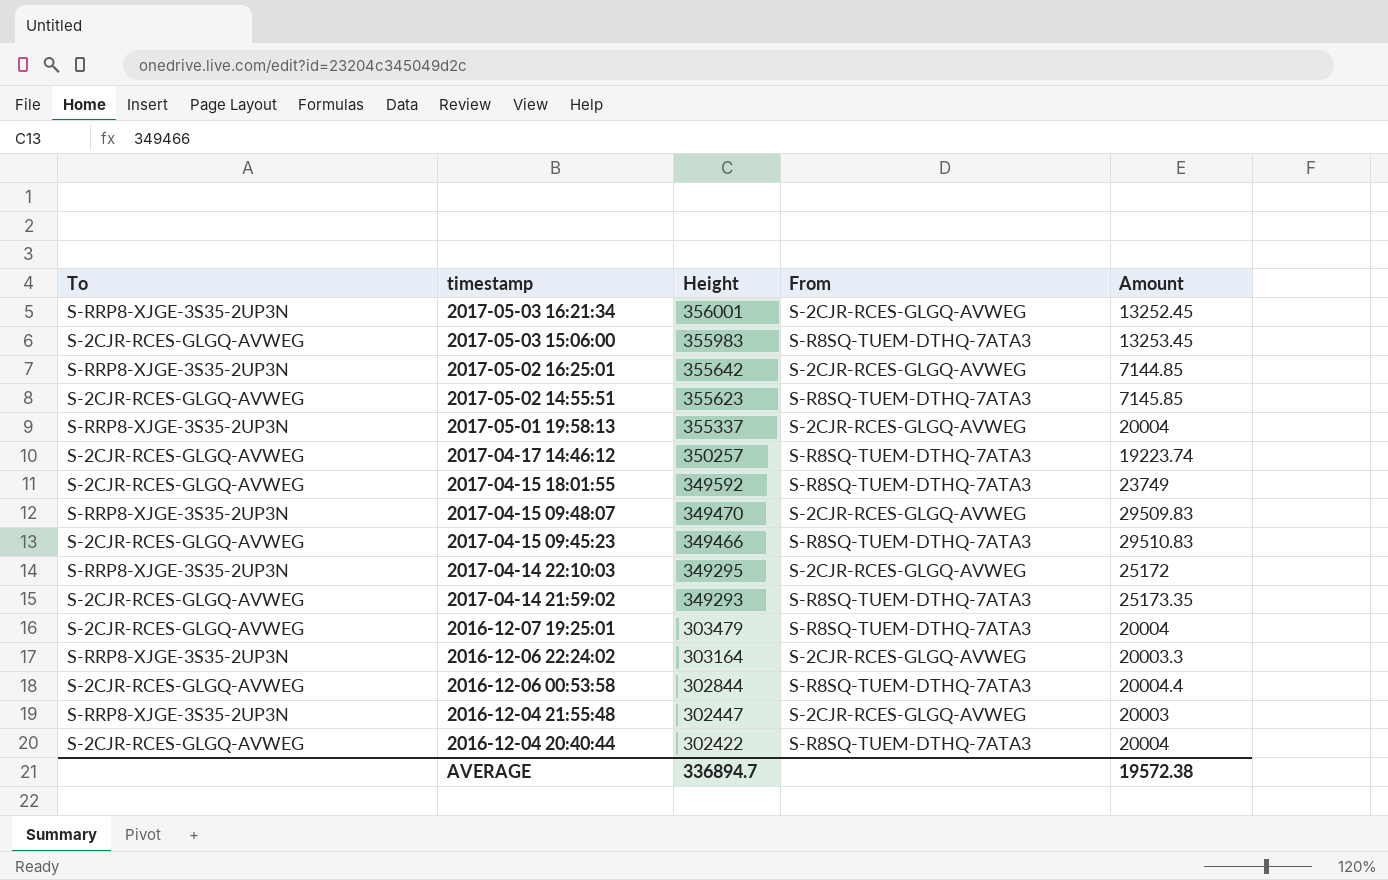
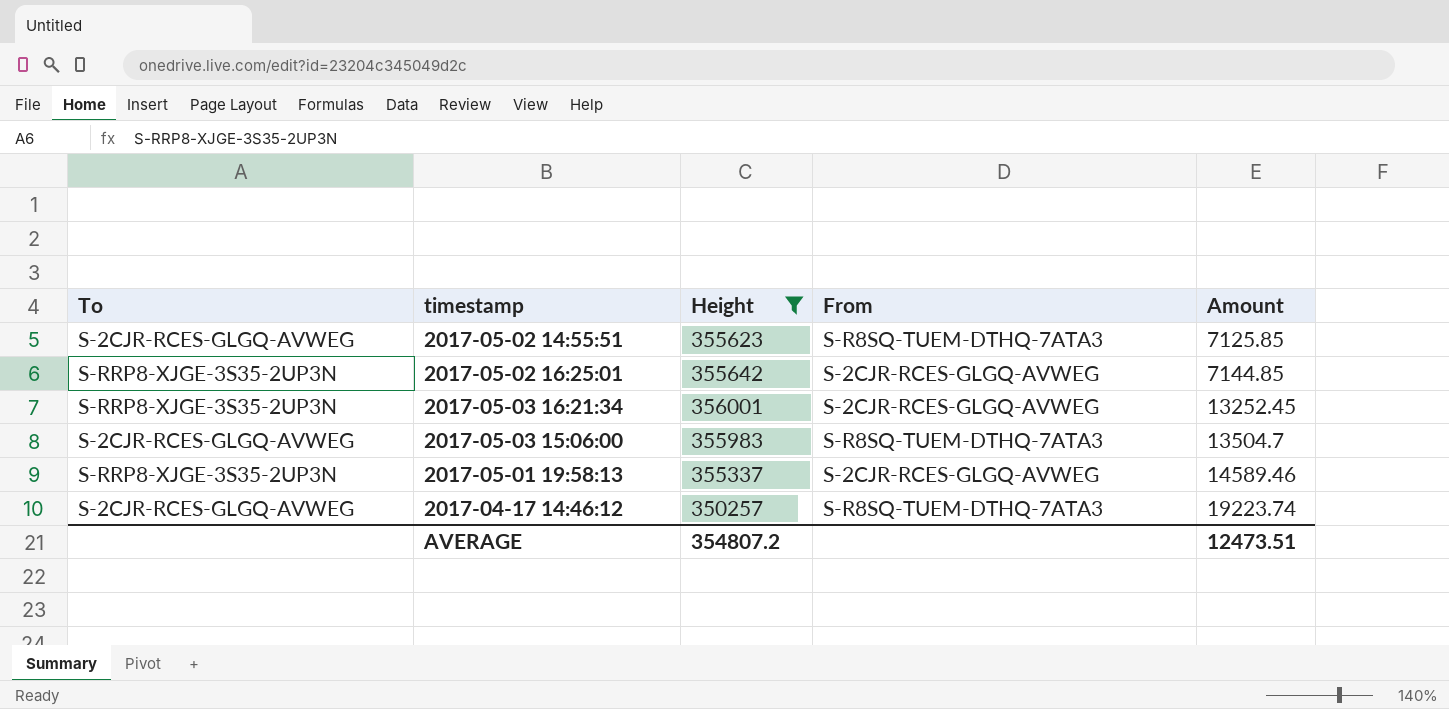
filter: none -> Height >= 350257
row order: timestamp descending -> Amount ascending
2017-05-02 14:55:51 | Amount: 7145.85 -> 7125.85
2017-05-03 15:06:00 | Amount: 13253.45 -> 13504.7
2017-05-01 19:58:13 | Amount: 20004 -> 14589.46
AVERAGE | Height: 336894.7 -> 354807.2
AVERAGE | Amount: 19572.38 -> 12473.51

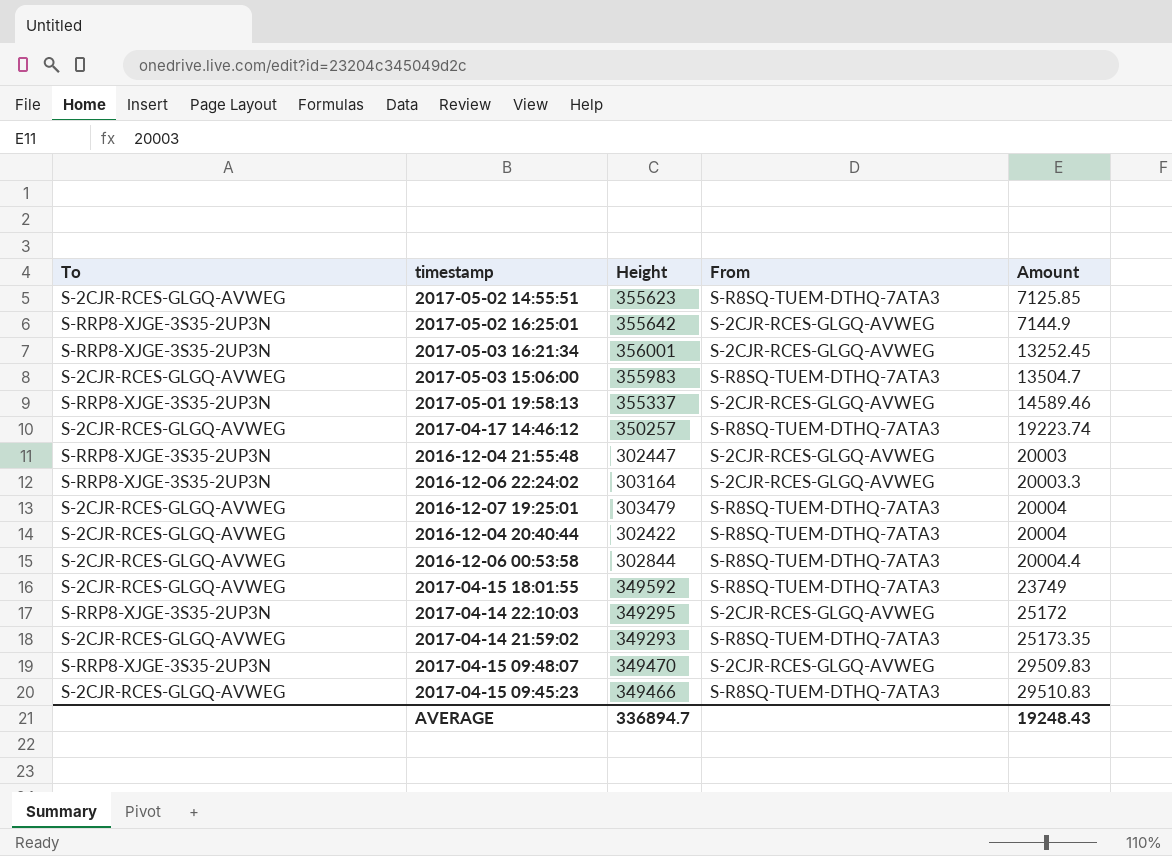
filter: Height >= 350257 -> none
2017-05-02 16:25:01 | Amount: 7144.85 -> 7144.9
AVERAGE | Height: 354807.2 -> 336894.7
AVERAGE | Amount: 12473.51 -> 19248.43

